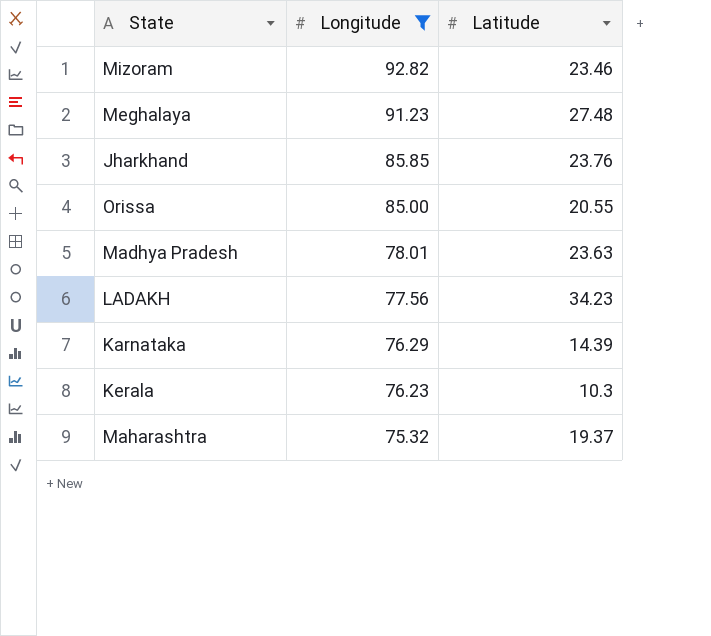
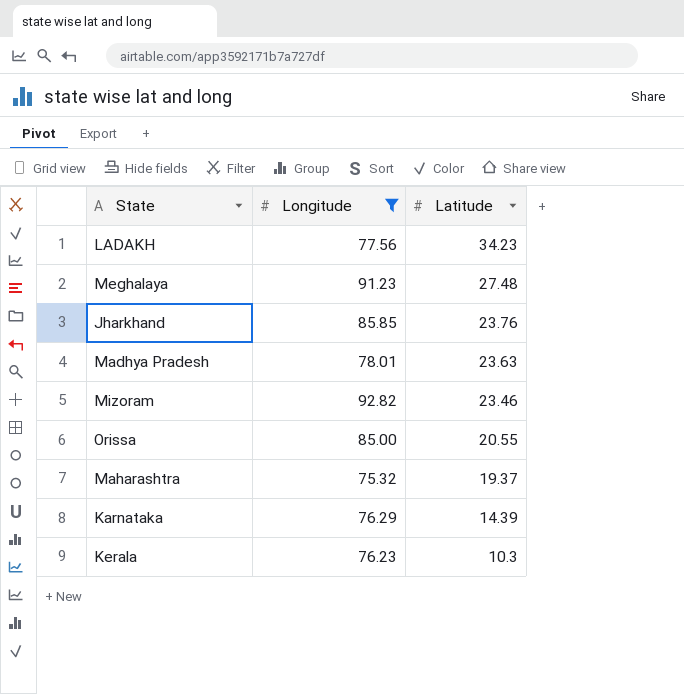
row order: Longitude descending -> Latitude descending

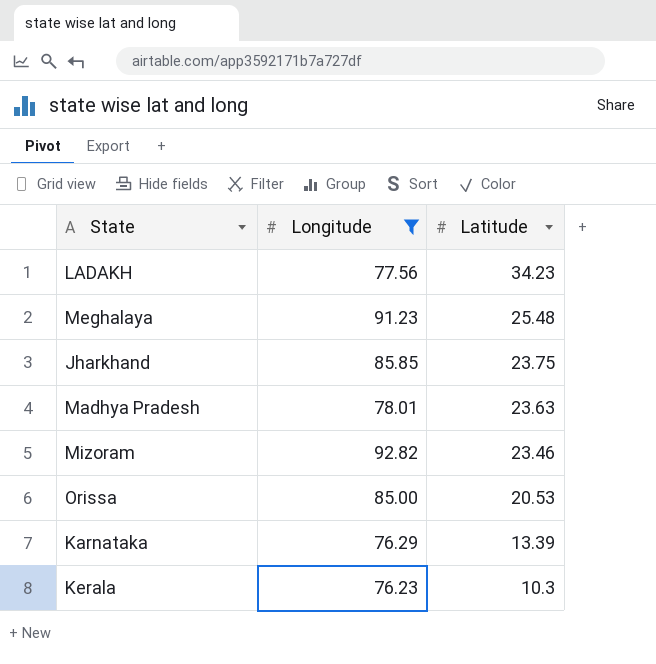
row Maharashtra: 75.32 | 19.37 -> none
Meghalaya | Latitude: 27.48 -> 25.48
Jharkhand | Latitude: 23.76 -> 23.75
Orissa | Latitude: 20.55 -> 20.53
Karnataka | Latitude: 14.39 -> 13.39

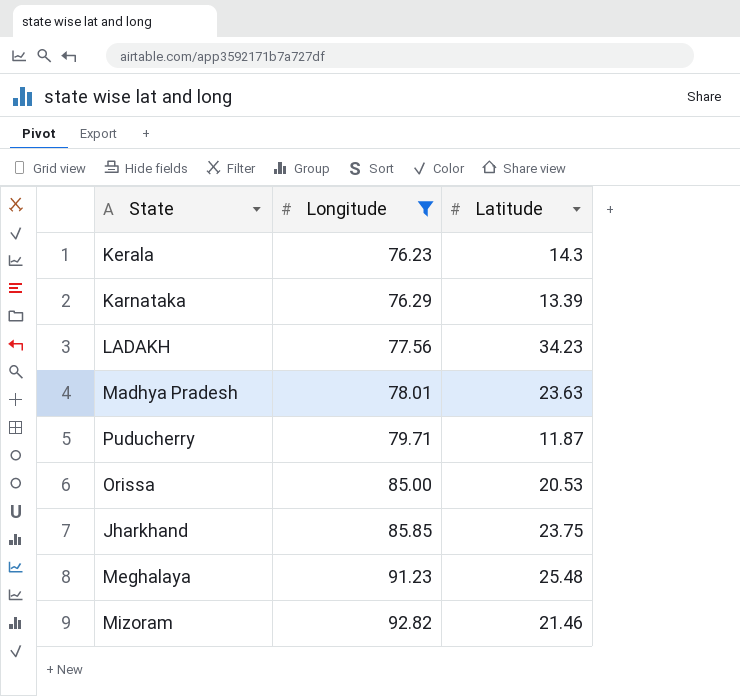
row order: Latitude descending -> Longitude ascending
Kerala | Latitude: 10.3 -> 14.3
row Puducherry: none -> 79.71 | 11.87
Mizoram | Latitude: 23.46 -> 21.46

